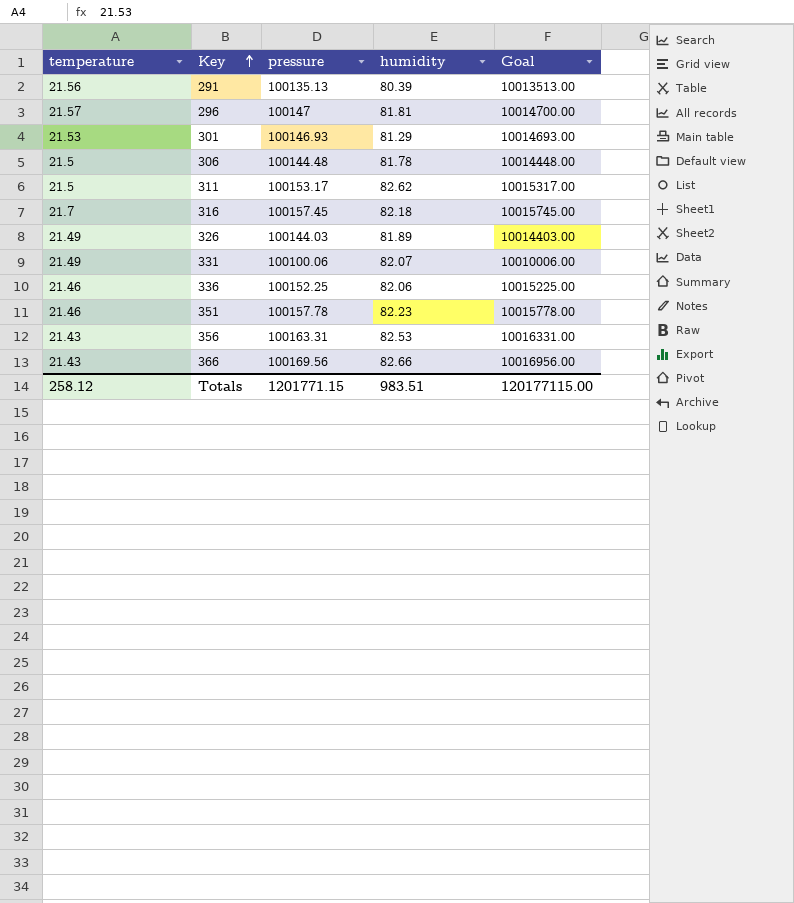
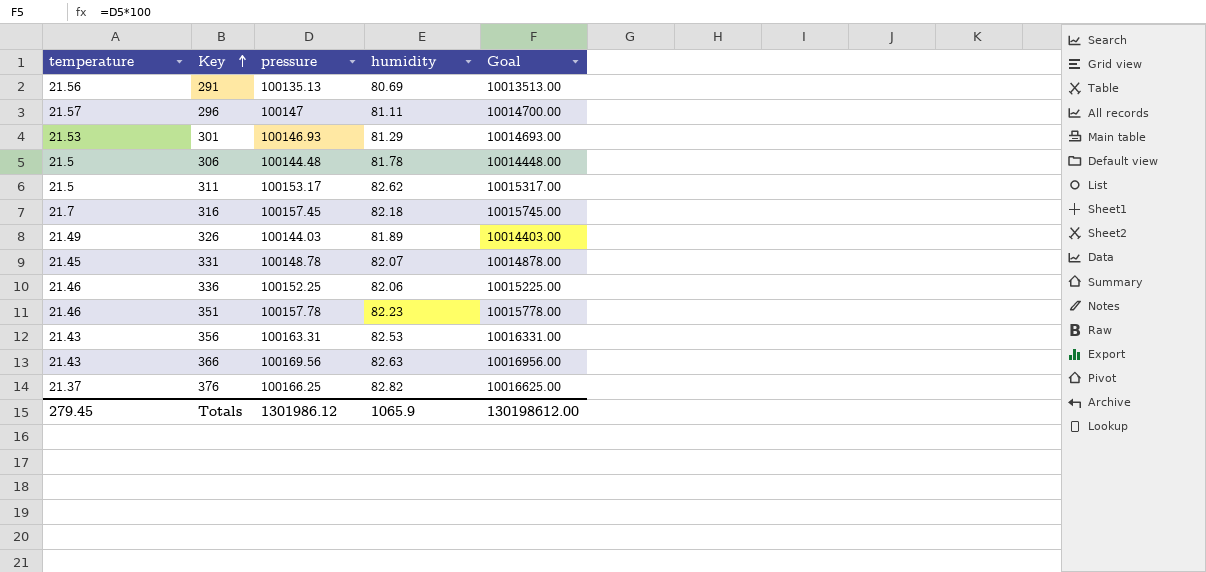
291 | humidity: 80.39 -> 80.69
296 | humidity: 81.81 -> 81.11
331 | temperature: 21.49 -> 21.45
331 | pressure: 100100.06 -> 100148.78
331 | Goal: 10010006.00 -> 10014878.00
366 | humidity: 82.66 -> 82.63
row 376: none -> 21.37 | 100166.25 | 82.82 | 10016625.00
Totals | temperature: 258.12 -> 279.45
Totals | pressure: 1201771.15 -> 1301986.12
Totals | humidity: 983.51 -> 1065.9
Totals | Goal: 120177115.00 -> 130198612.00

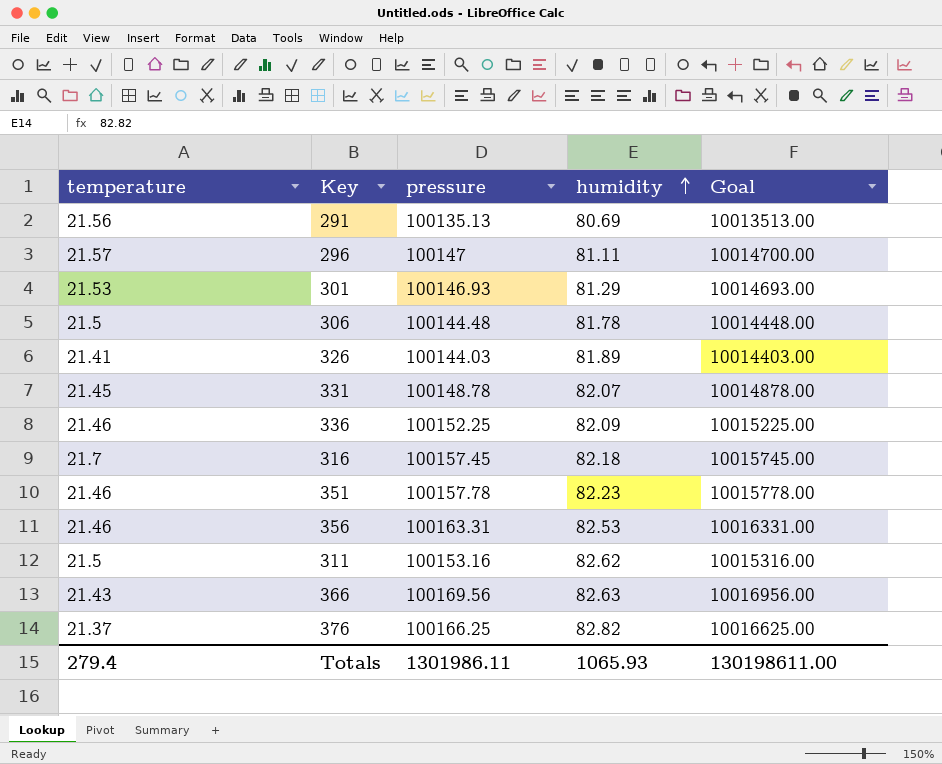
row order: Key ascending -> humidity ascending
326 | temperature: 21.49 -> 21.41
336 | humidity: 82.06 -> 82.09
356 | temperature: 21.43 -> 21.46
311 | pressure: 100153.17 -> 100153.16
311 | Goal: 10015317.00 -> 10015316.00
Totals | temperature: 279.45 -> 279.4
Totals | pressure: 1301986.12 -> 1301986.11
Totals | humidity: 1065.9 -> 1065.93
Totals | Goal: 130198612.00 -> 130198611.00

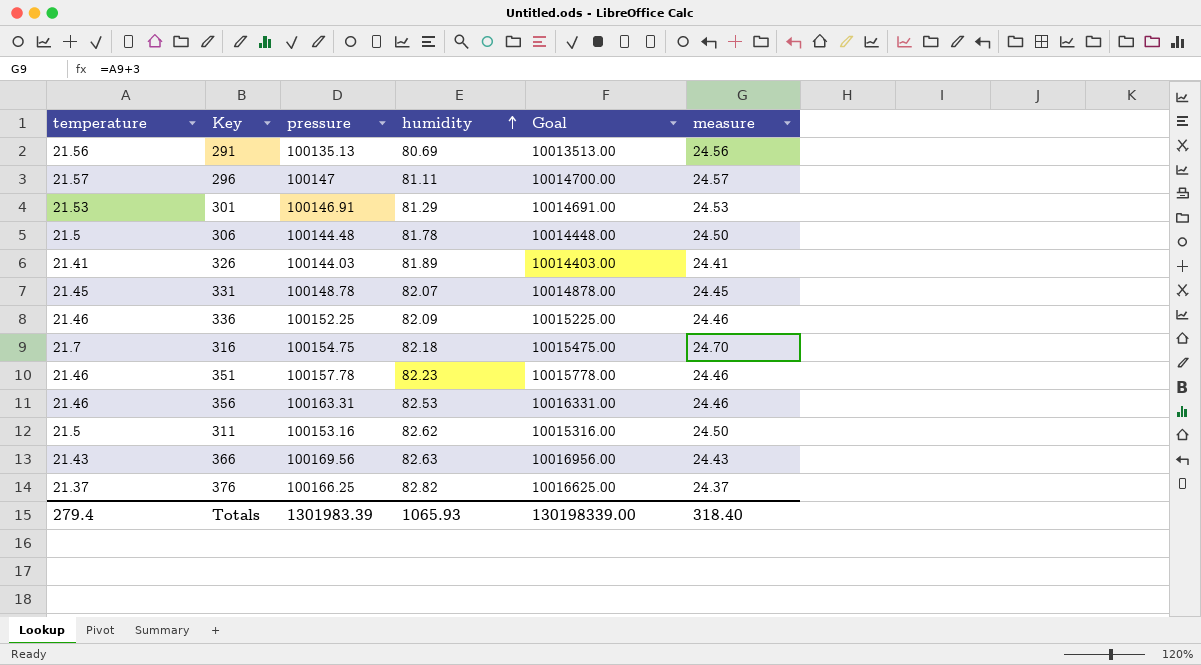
column measure | formula: none -> [temperature] + 3
301 | pressure: 100146.93 -> 100146.91
301 | Goal: 10014693.00 -> 10014691.00
316 | pressure: 100157.45 -> 100154.75
316 | Goal: 10015745.00 -> 10015475.00
Totals | pressure: 1301986.11 -> 1301983.39
Totals | Goal: 130198611.00 -> 130198339.00

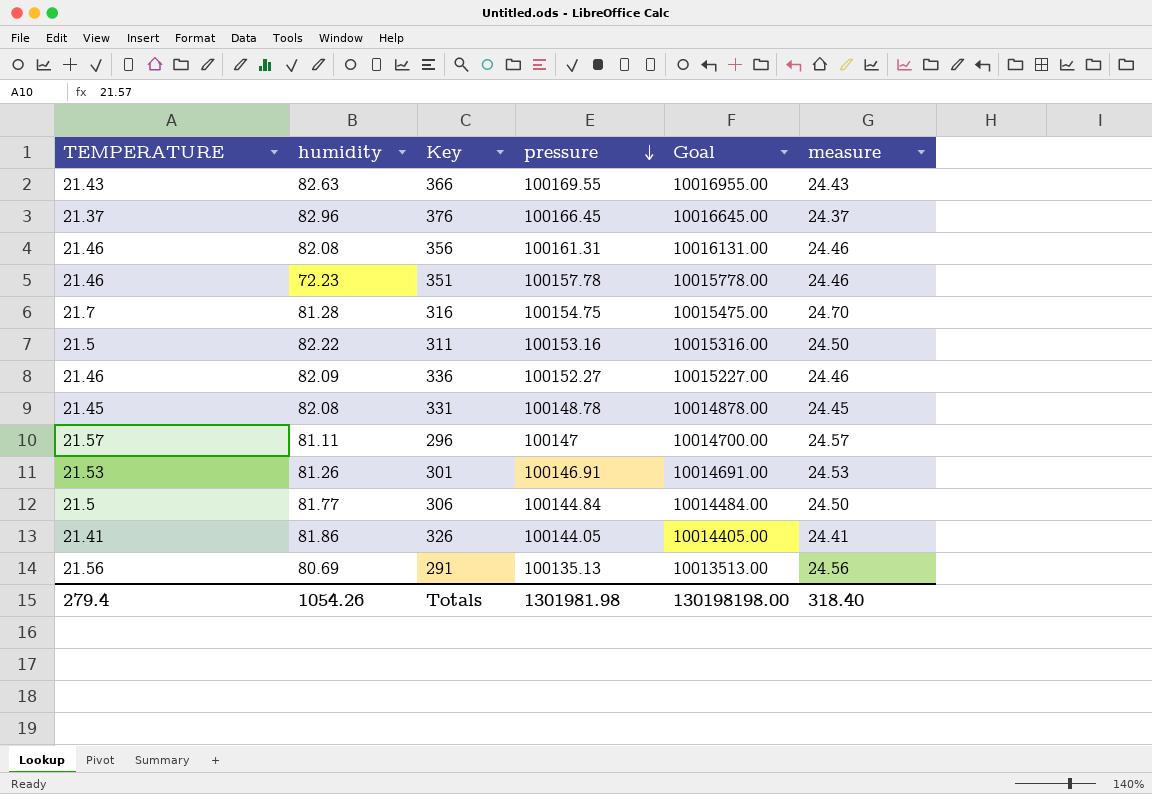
row order: humidity ascending -> pressure descending
column name: temperature -> TEMPERATURE
column humidity | position: 4 -> 2
366 | pressure: 100169.56 -> 100169.55
366 | Goal: 10016956.00 -> 10016955.00
376 | humidity: 82.82 -> 82.96
376 | pressure: 100166.25 -> 100166.45
376 | Goal: 10016625.00 -> 10016645.00
356 | humidity: 82.53 -> 82.08
356 | pressure: 100163.31 -> 100161.31
356 | Goal: 10016331.00 -> 10016131.00
351 | humidity: 82.23 -> 72.23
316 | humidity: 82.18 -> 81.28
311 | humidity: 82.62 -> 82.22
336 | pressure: 100152.25 -> 100152.27
336 | Goal: 10015225.00 -> 10015227.00
331 | humidity: 82.07 -> 82.08
301 | humidity: 81.29 -> 81.26
306 | humidity: 81.78 -> 81.77
306 | pressure: 100144.48 -> 100144.84
306 | Goal: 10014448.00 -> 10014484.00
326 | humidity: 81.89 -> 81.86
326 | pressure: 100144.03 -> 100144.05
326 | Goal: 10014403.00 -> 10014405.00
Totals | humidity: 1065.93 -> 1054.26
Totals | pressure: 1301983.39 -> 1301981.98
Totals | Goal: 130198339.00 -> 130198198.00

